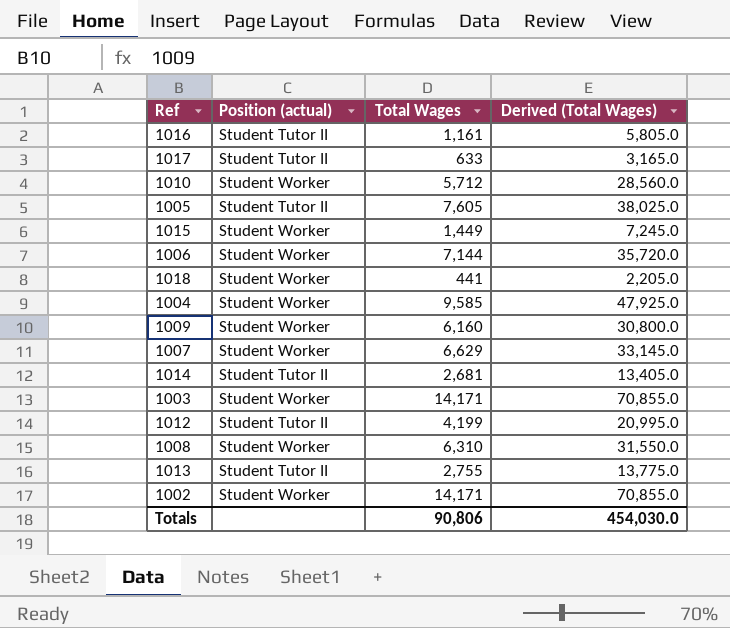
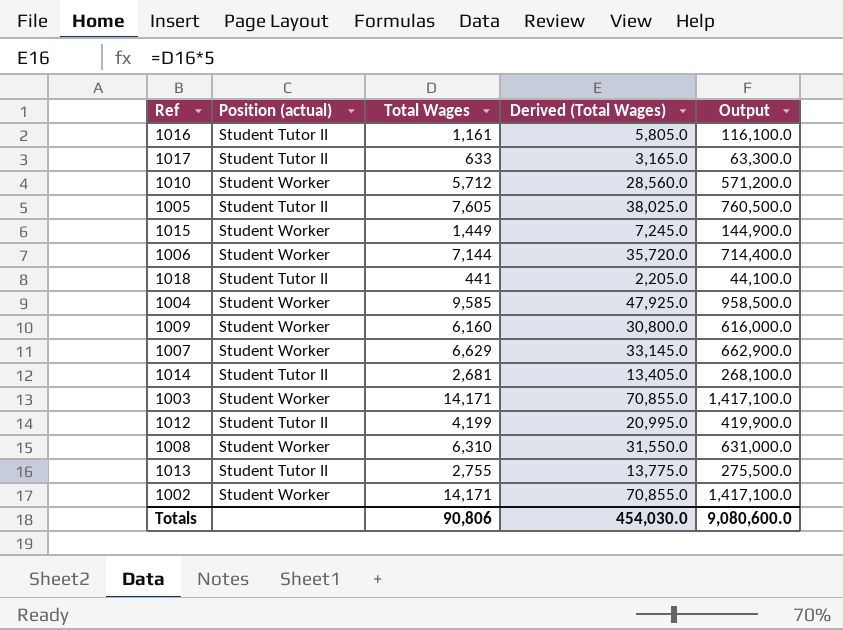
column Output | formula: none -> [Total Wages] * 100
1018 | Position (actual): Student Worker -> Student Tutor II

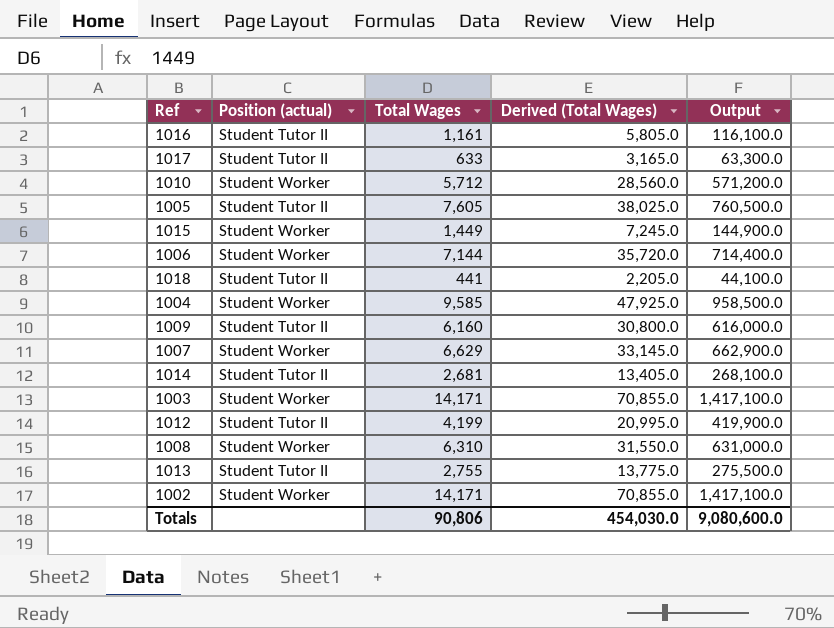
1009 | Position (actual): Student Worker -> Student Tutor II

